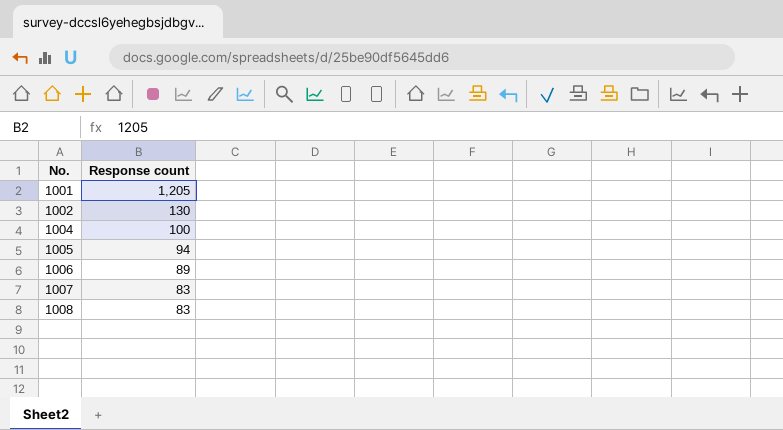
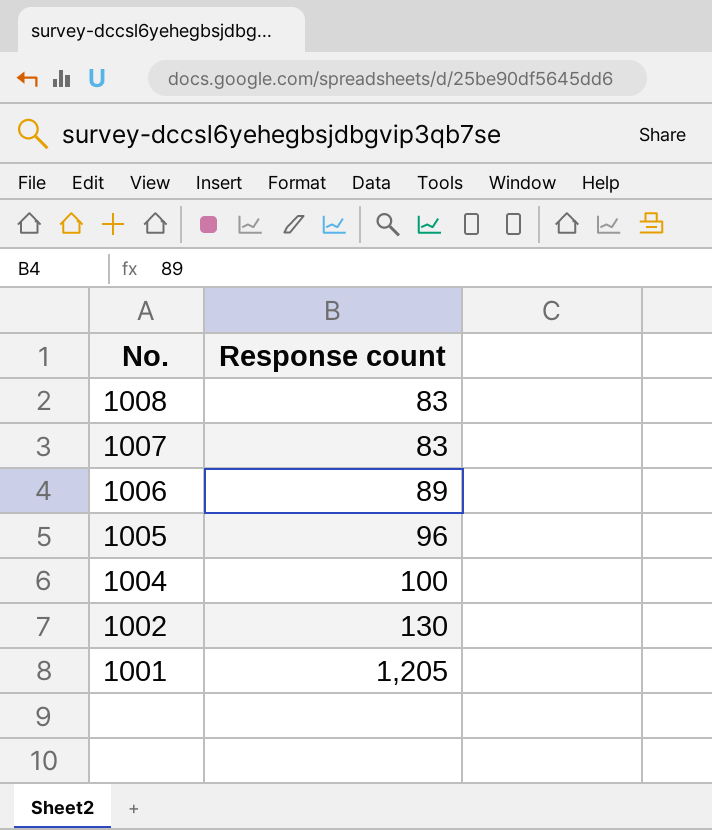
row order: No. ascending -> No. descending
1005 | Response count: 94 -> 96

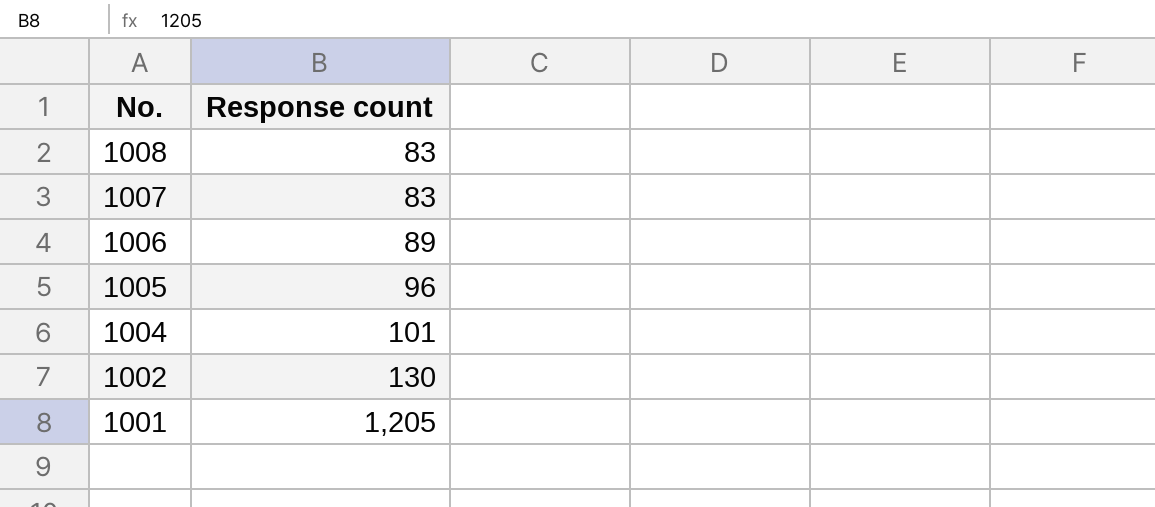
1004 | Response count: 100 -> 101

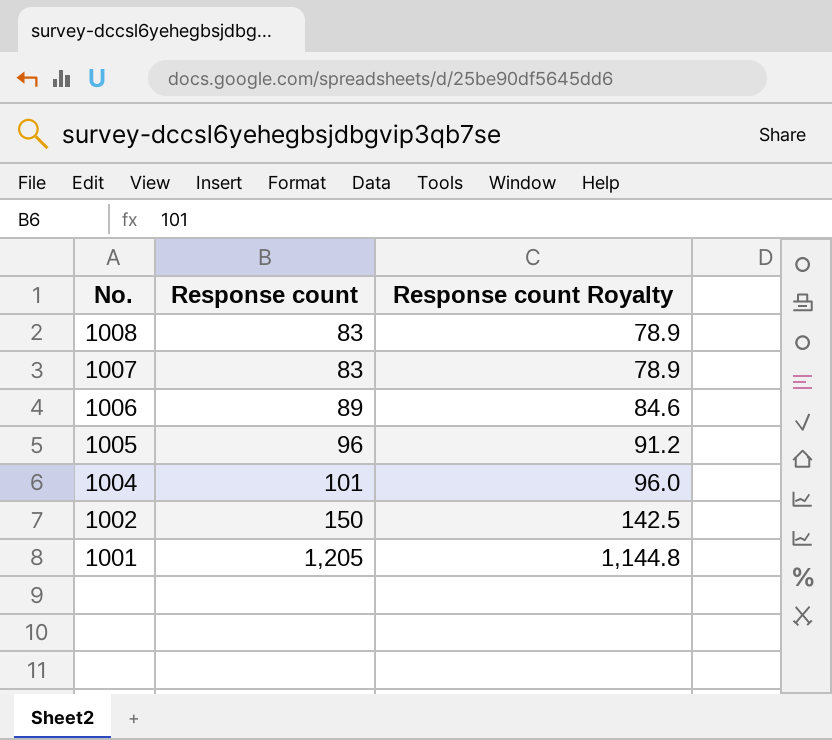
column Response count Royalty | formula: none -> [Response count] * 0.95
1002 | Response count: 130 -> 150

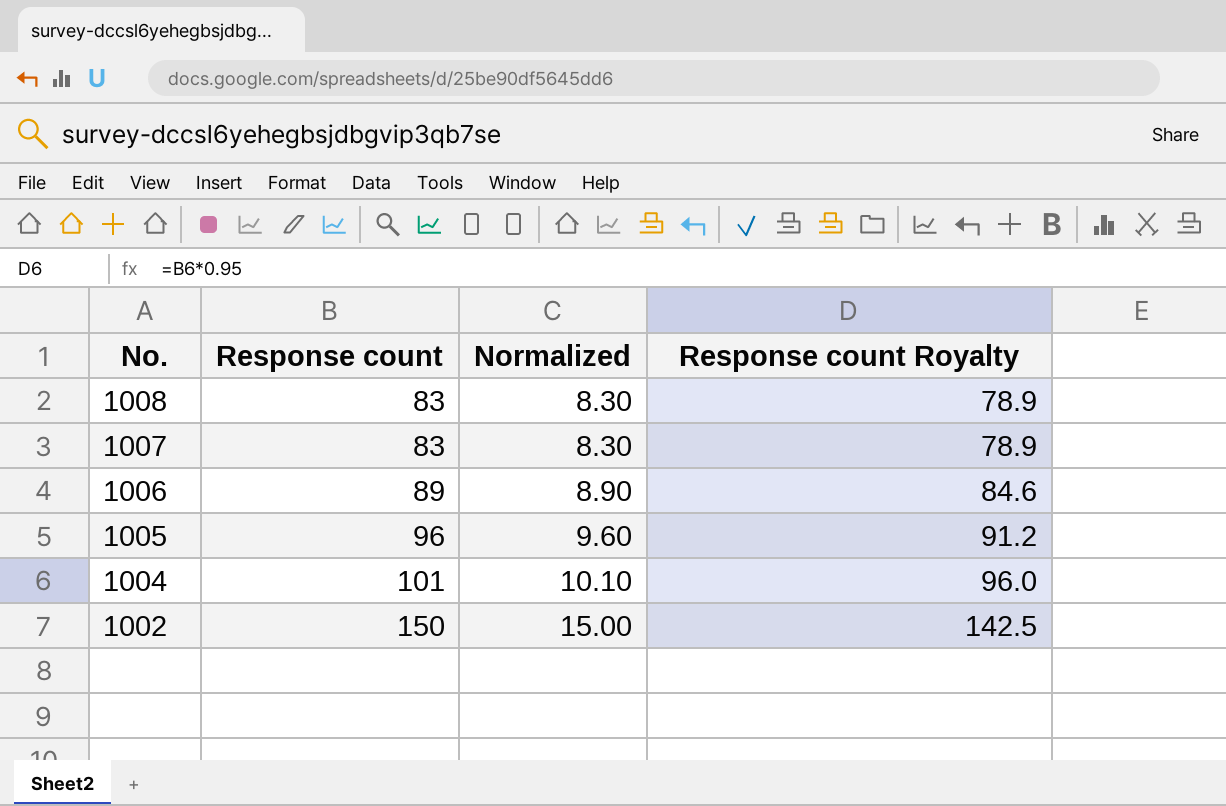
column Normalized | formula: none -> [Response count] * 0.1
row 1001: 1,205 | 1,144.8 -> none

